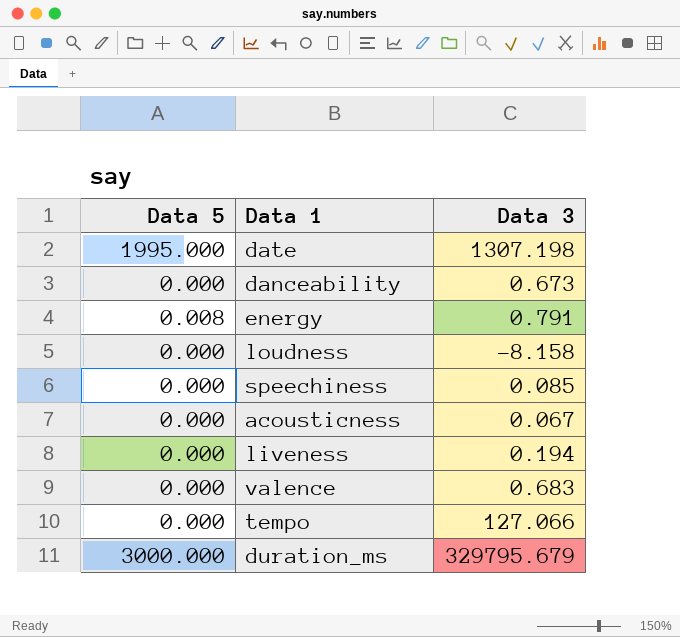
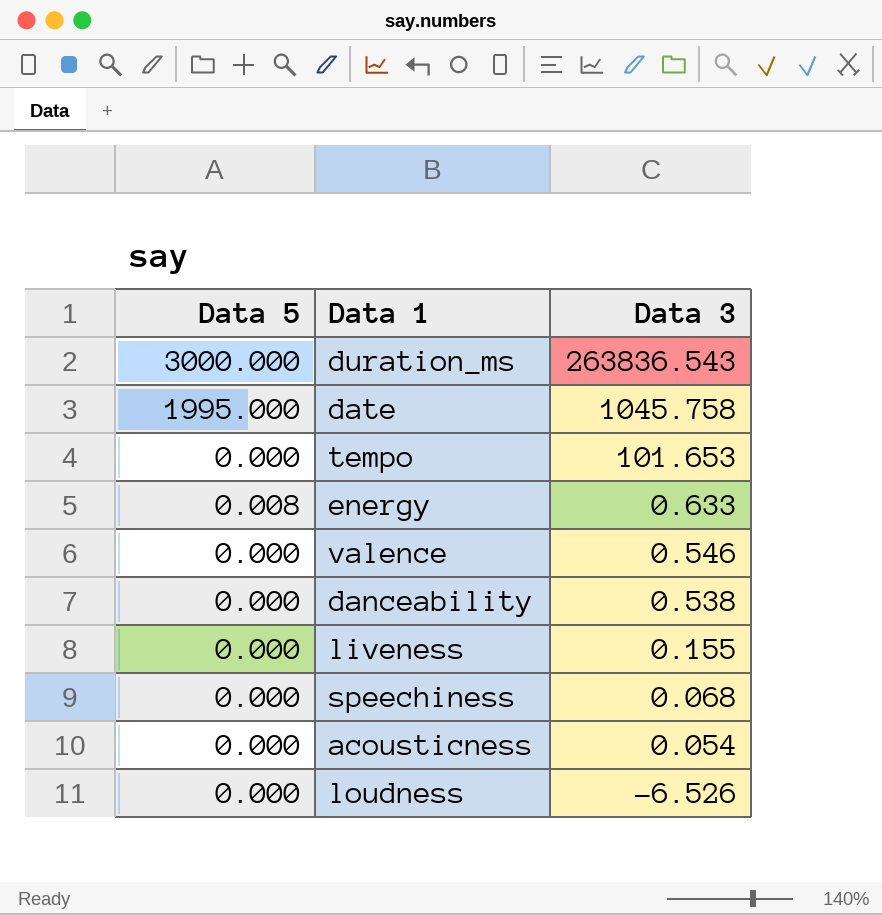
row order: none -> Data 3 descending
duration_ms | Data 3: 329795.679 -> 263836.543
date | Data 3: 1307.198 -> 1045.758
tempo | Data 3: 127.066 -> 101.653
energy | Data 3: 0.791 -> 0.633
valence | Data 3: 0.683 -> 0.546
danceability | Data 3: 0.673 -> 0.538
liveness | Data 3: 0.194 -> 0.155
speechiness | Data 3: 0.085 -> 0.068
acousticness | Data 3: 0.067 -> 0.054
loudness | Data 3: -8.158 -> -6.526

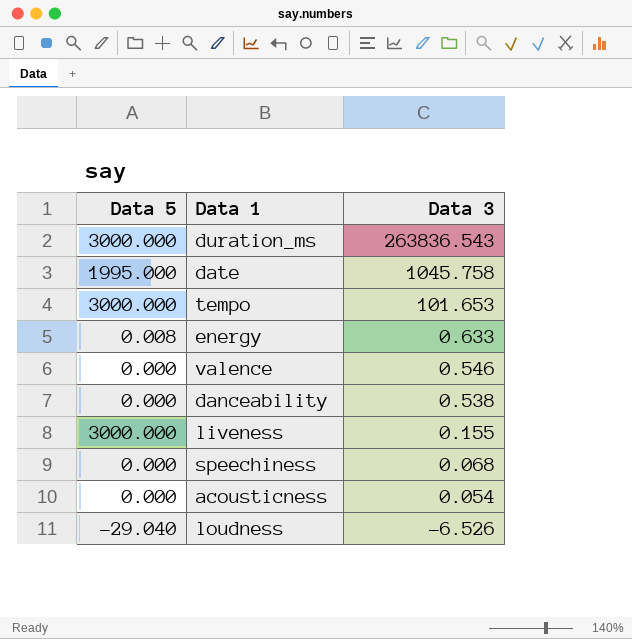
tempo | Data 5: 0.000 -> 3000.000
liveness | Data 5: 0.000 -> 3000.000
loudness | Data 5: 0.000 -> -29.040

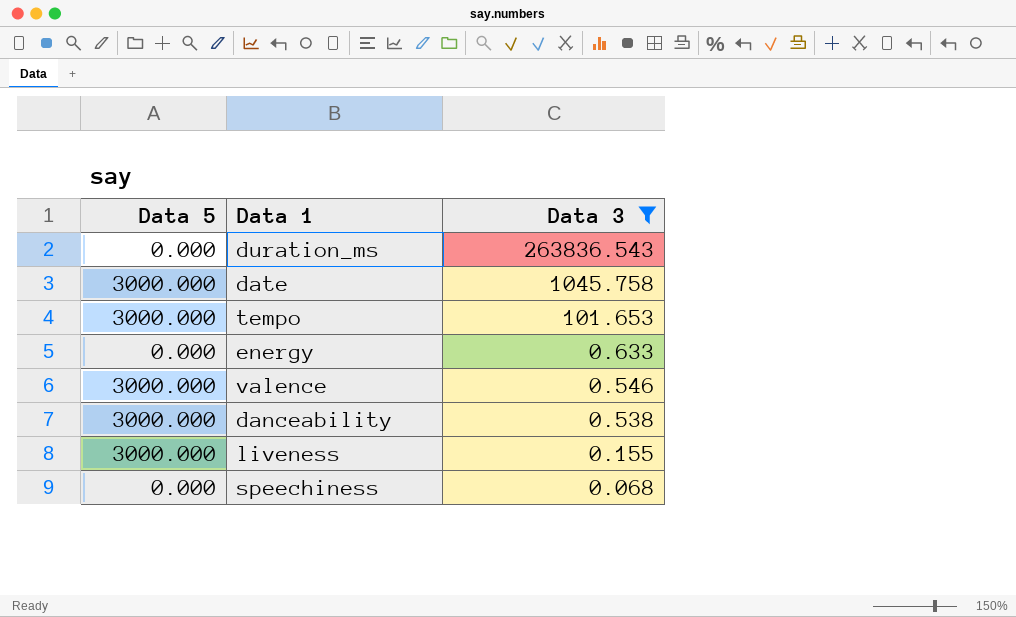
filter: none -> Data 3 >= 0.068
duration_ms | Data 5: 3000.000 -> 0.000
date | Data 5: 1995.000 -> 3000.000
energy | Data 5: 0.008 -> 0.000
valence | Data 5: 0.000 -> 3000.000
danceability | Data 5: 0.000 -> 3000.000

